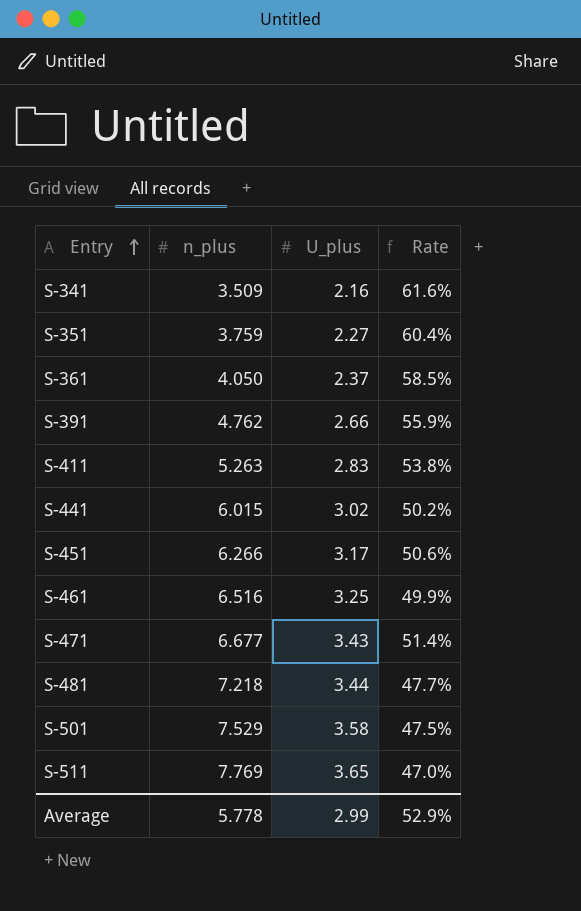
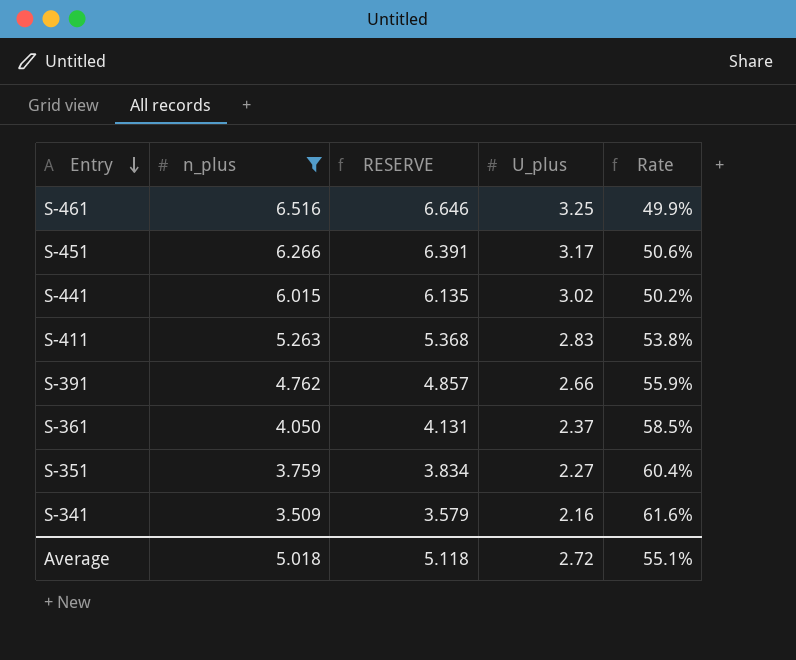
filter: none -> n_plus <= 6.516
row order: Entry ascending -> Entry descending
column RESERVE | formula: none -> [n_plus] * 1.02
Average | n_plus: 5.778 -> 5.018
Average | U_plus: 2.99 -> 2.72
Average | Rate: 52.9% -> 55.1%

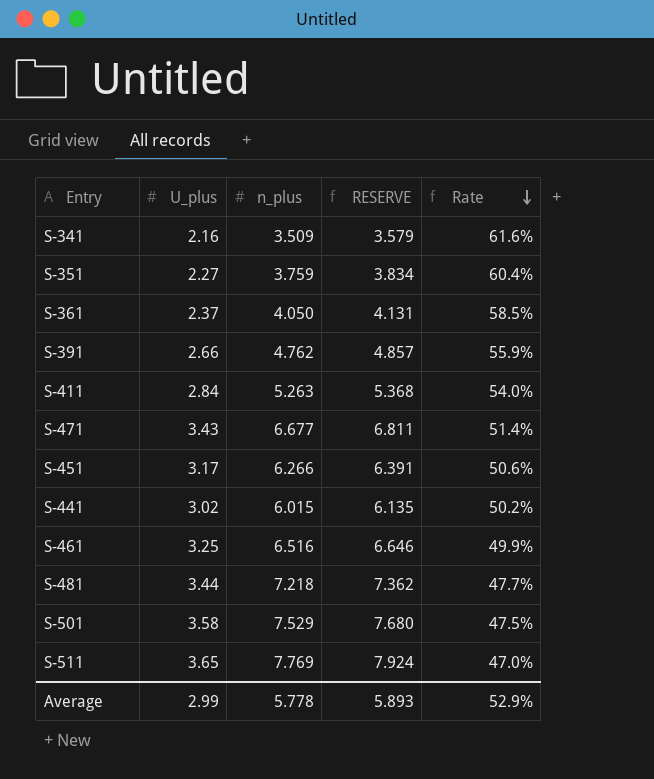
filter: n_plus <= 6.516 -> none
row order: Entry descending -> Rate descending
column U_plus | position: 4 -> 2
S-411 | U_plus: 2.83 -> 2.84
S-411 | Rate: 53.8% -> 54.0%
Average | U_plus: 2.72 -> 2.99
Average | n_plus: 5.018 -> 5.778
Average | RESERVE: 5.118 -> 5.893
Average | Rate: 55.1% -> 52.9%

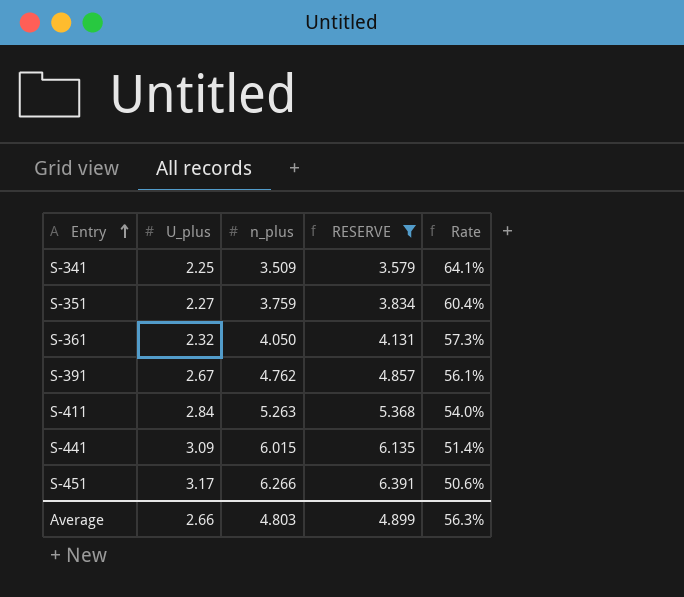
filter: none -> RESERVE <= 6.391
row order: Rate descending -> Entry ascending
S-341 | U_plus: 2.16 -> 2.25
S-341 | Rate: 61.6% -> 64.1%
S-361 | U_plus: 2.37 -> 2.32
S-361 | Rate: 58.5% -> 57.3%
S-391 | U_plus: 2.66 -> 2.67
S-391 | Rate: 55.9% -> 56.1%
S-441 | U_plus: 3.02 -> 3.09
S-441 | Rate: 50.2% -> 51.4%
Average | U_plus: 2.99 -> 2.66
Average | n_plus: 5.778 -> 4.803
Average | RESERVE: 5.893 -> 4.899
Average | Rate: 52.9% -> 56.3%

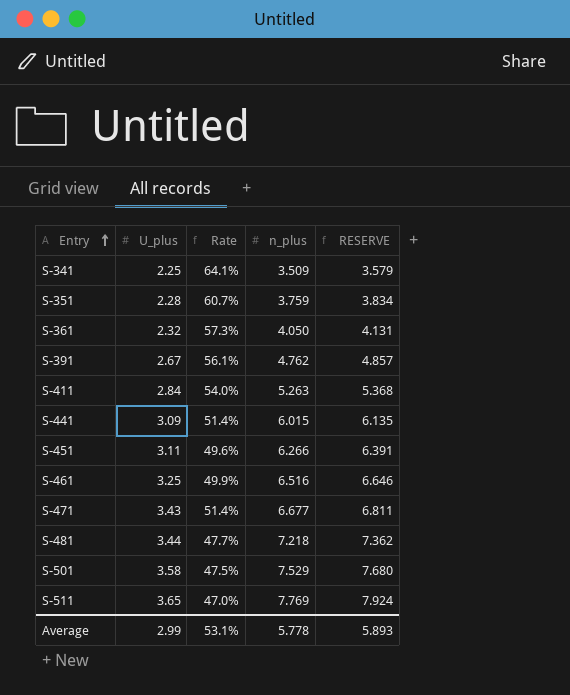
filter: RESERVE <= 6.391 -> none
column Rate | position: 5 -> 3
S-351 | U_plus: 2.27 -> 2.28
S-351 | Rate: 60.4% -> 60.7%
S-451 | U_plus: 3.17 -> 3.11
S-451 | Rate: 50.6% -> 49.6%
Average | U_plus: 2.66 -> 2.99
Average | Rate: 56.3% -> 53.1%
Average | n_plus: 4.803 -> 5.778
Average | RESERVE: 4.899 -> 5.893

